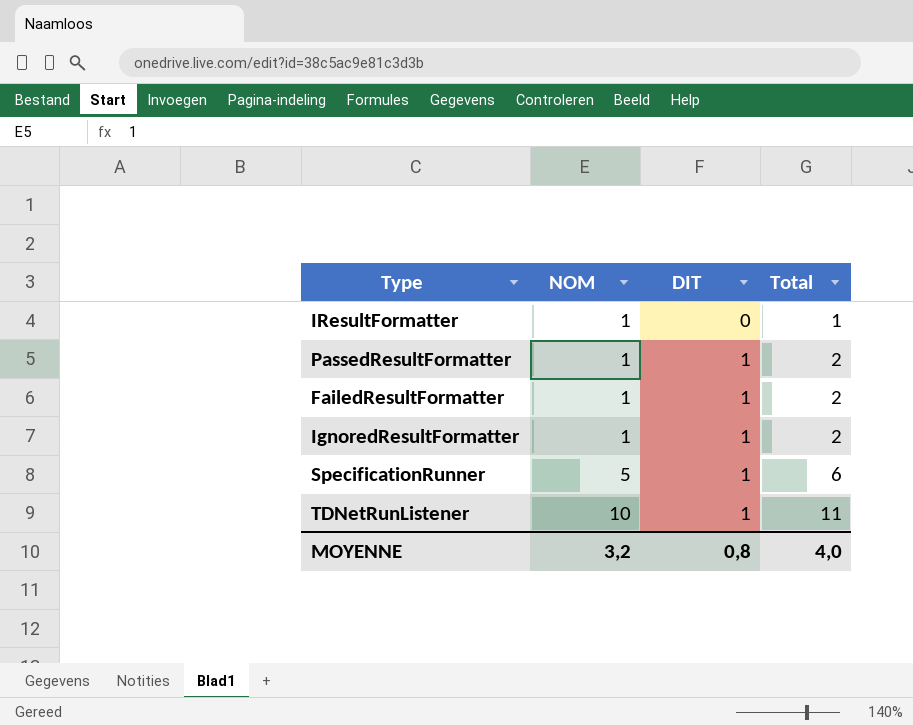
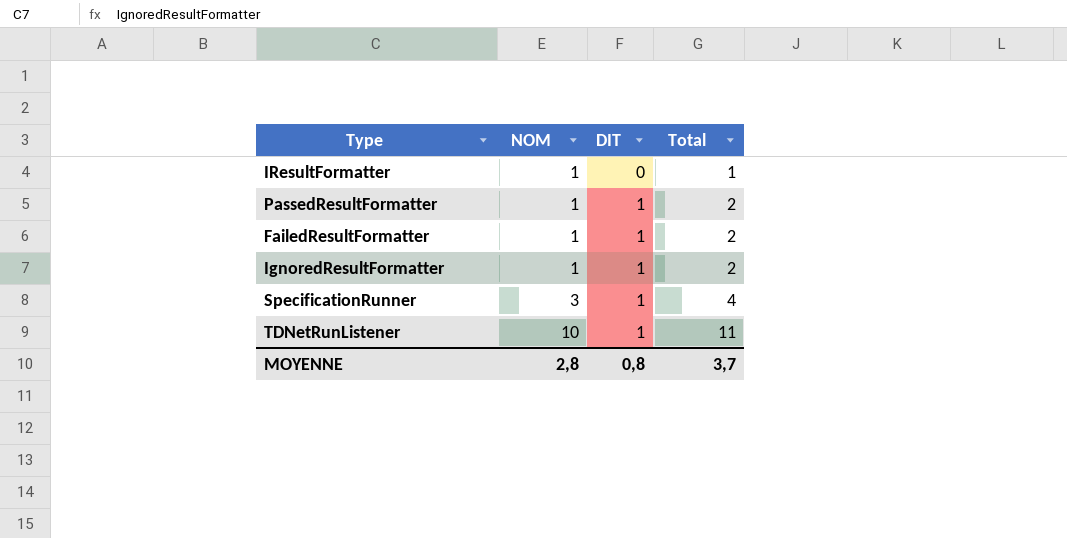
SpecificationRunner | NOM: 5 -> 3
SpecificationRunner | Total: 6 -> 4
MOYENNE | NOM: 3,2 -> 2,8
MOYENNE | Total: 4,0 -> 3,7

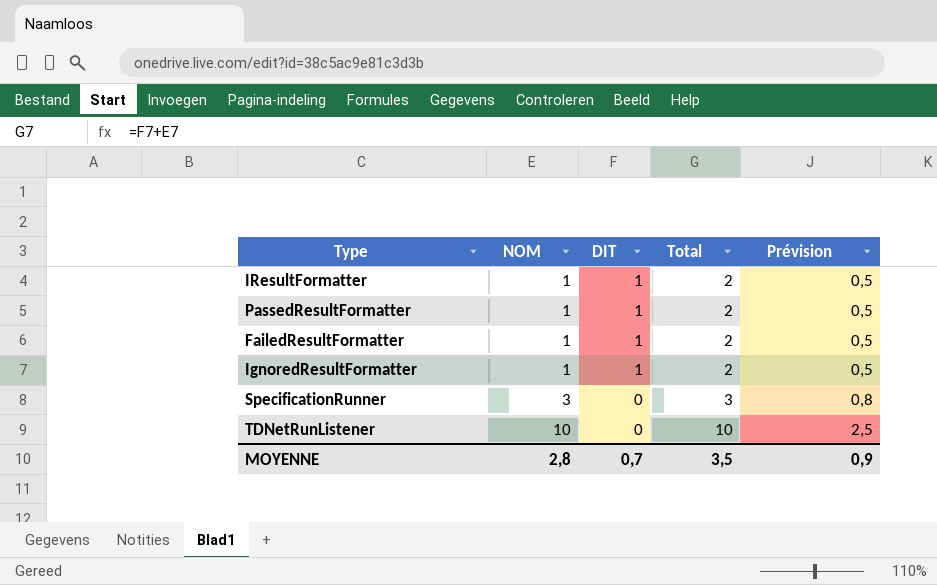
column Prévision | formula: none -> [Total] * 0,25
IResultFormatter | DIT: 0 -> 1
IResultFormatter | Total: 1 -> 2
SpecificationRunner | DIT: 1 -> 0
SpecificationRunner | Total: 4 -> 3
TDNetRunListener | DIT: 1 -> 0
TDNetRunListener | Total: 11 -> 10
MOYENNE | DIT: 0,8 -> 0,7
MOYENNE | Total: 3,7 -> 3,5

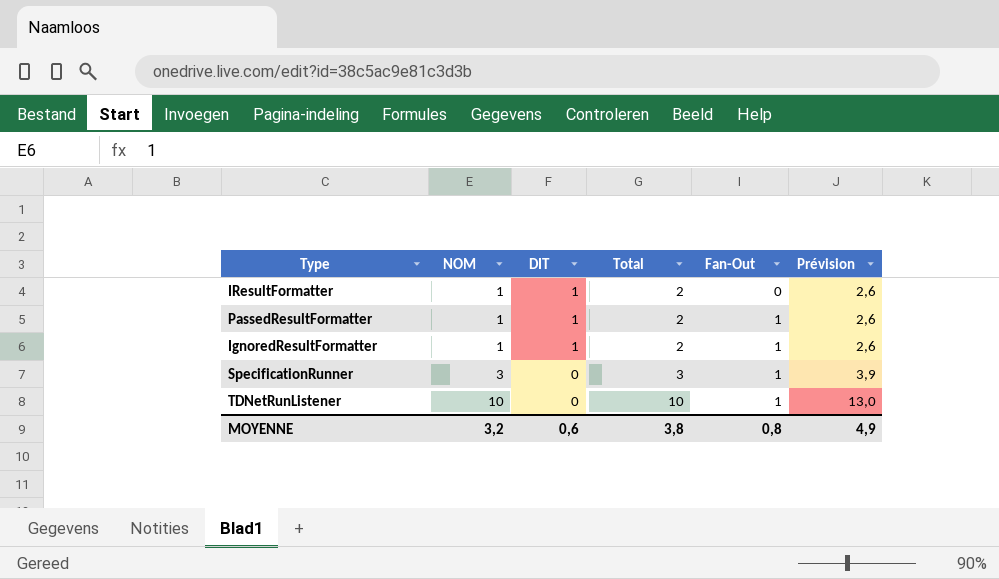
column Fan-Out | position: none -> 5
column Prévision | formula: [Total] * 0,25 -> [Total] * 1,3
row FailedResultFormatter: 1 | 1 | 2 | 0,5 -> none
MOYENNE | NOM: 2,8 -> 3,2
MOYENNE | DIT: 0,7 -> 0,6
MOYENNE | Total: 3,5 -> 3,8
MOYENNE | Prévision: 0,9 -> 4,9

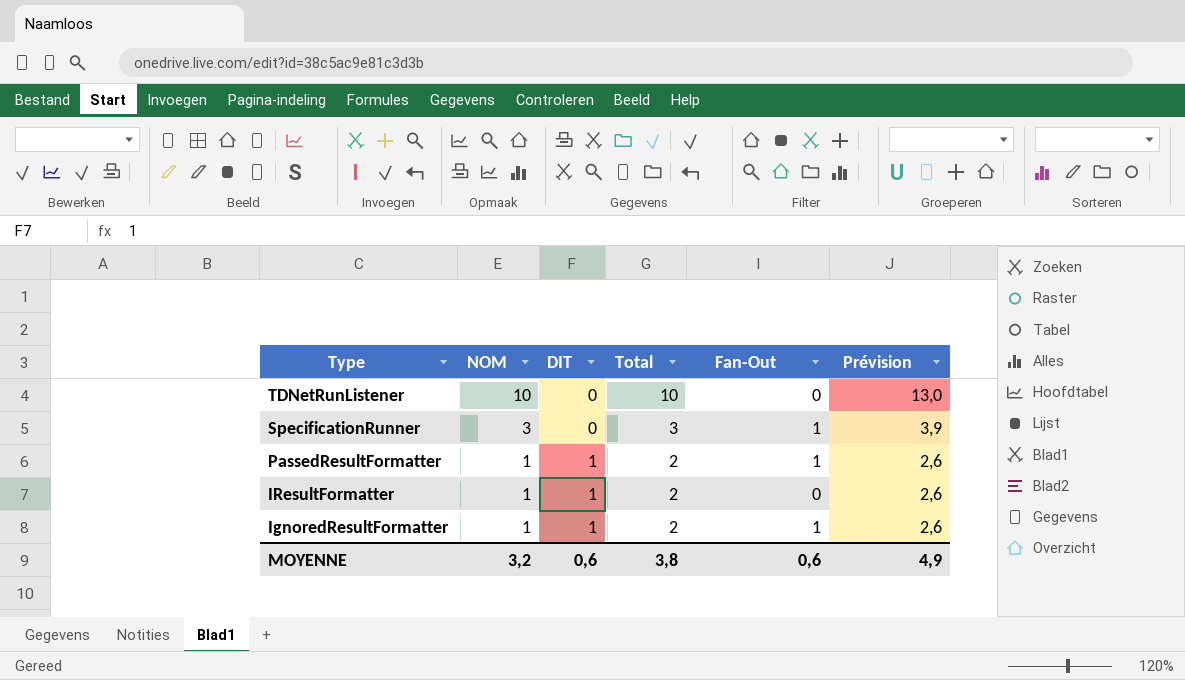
row order: NOM ascending -> Type descending
TDNetRunListener | Fan-Out: 1 -> 0
MOYENNE | Fan-Out: 0,8 -> 0,6

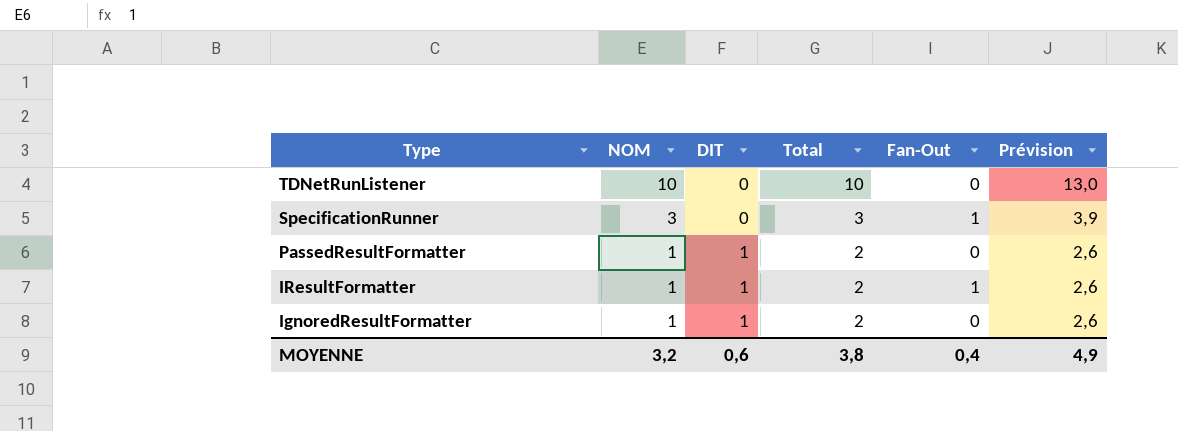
PassedResultFormatter | Fan-Out: 1 -> 0
IResultFormatter | Fan-Out: 0 -> 1
IgnoredResultFormatter | Fan-Out: 1 -> 0
MOYENNE | Fan-Out: 0,6 -> 0,4

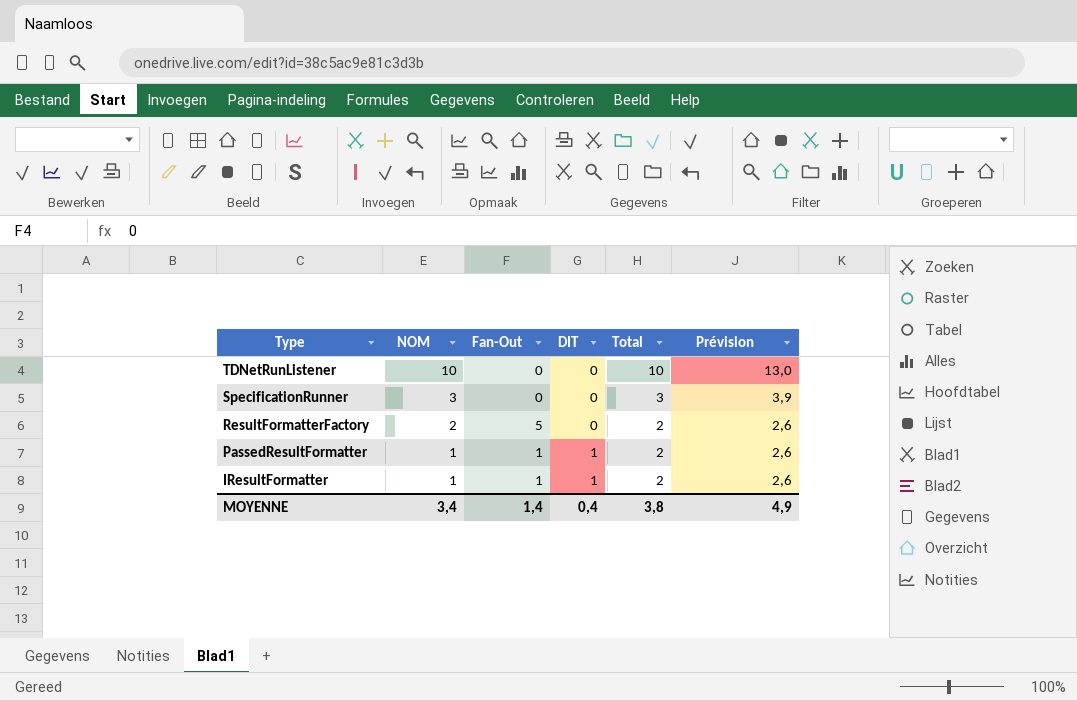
column Fan-Out | position: 5 -> 3
row IgnoredResultFormatter: 1 | 1 | 2 | 0 | 2,6 -> none
SpecificationRunner | Fan-Out: 1 -> 0
row ResultFormatterFactory: none -> 2 | 5 | 0 | 2 | 2,6
PassedResultFormatter | Fan-Out: 0 -> 1
MOYENNE | NOM: 3,2 -> 3,4
MOYENNE | Fan-Out: 0,4 -> 1,4
MOYENNE | DIT: 0,6 -> 0,4

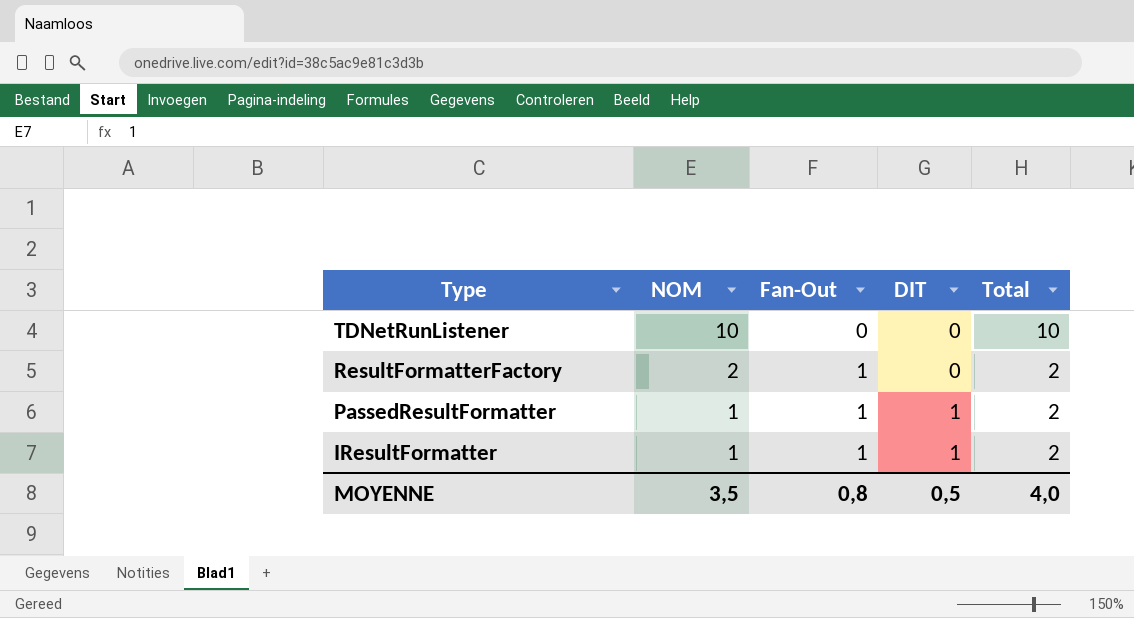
column Prévision | formula: [Total] * 1,3 -> none
row SpecificationRunner: 3 | 0 | 0 | 3 | 3,9 -> none
ResultFormatterFactory | Fan-Out: 5 -> 1
MOYENNE | NOM: 3,4 -> 3,5
MOYENNE | Fan-Out: 1,4 -> 0,8
MOYENNE | DIT: 0,4 -> 0,5
MOYENNE | Total: 3,8 -> 4,0

